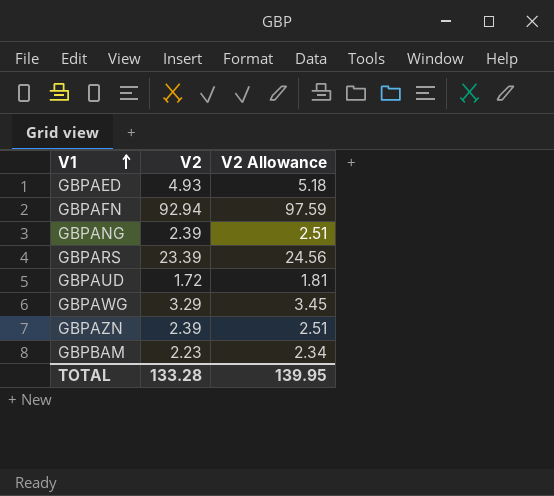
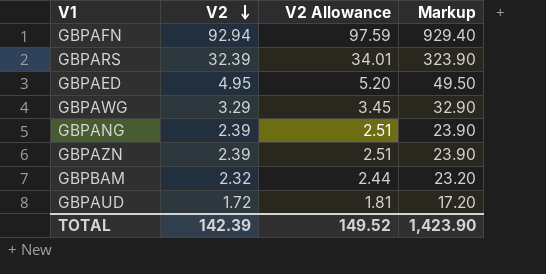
row order: V1 ascending -> V2 descending
column Markup | formula: none -> [V2] * 10
GBPARS | V2: 23.39 -> 32.39
GBPARS | V2 Allowance: 24.56 -> 34.01
GBPAED | V2: 4.93 -> 4.95
GBPAED | V2 Allowance: 5.18 -> 5.20
GBPBAM | V2: 2.23 -> 2.32
GBPBAM | V2 Allowance: 2.34 -> 2.44
TOTAL | V2: 133.28 -> 142.39
TOTAL | V2 Allowance: 139.95 -> 149.52

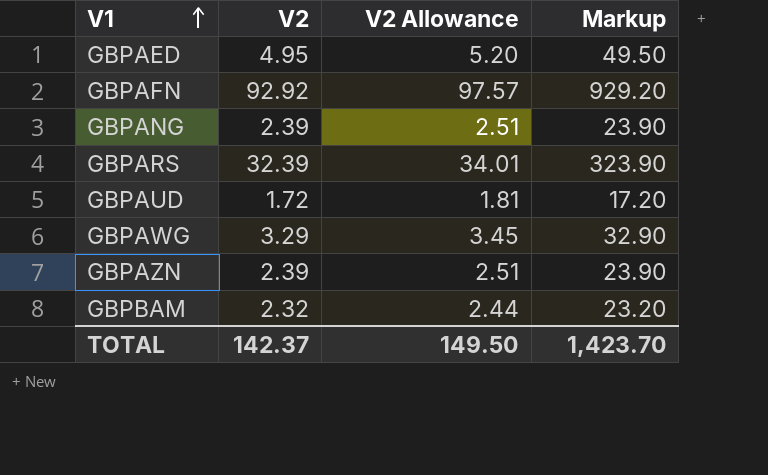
row order: V2 descending -> V1 ascending
GBPAFN | V2: 92.94 -> 92.92
GBPAFN | V2 Allowance: 97.59 -> 97.57
GBPAFN | Markup: 929.40 -> 929.20
TOTAL | V2: 142.39 -> 142.37
TOTAL | V2 Allowance: 149.52 -> 149.50
TOTAL | Markup: 1,423.90 -> 1,423.70

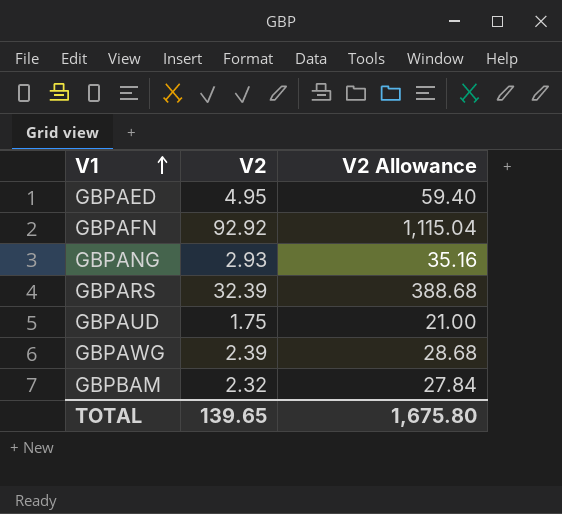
column Markup | formula: [V2] * 10 -> none
column V2 Allowance | formula: [V2] * 1.05 -> [V2] * 12
row GBPAZN: 2.39 | 2.51 | 23.90 -> none
GBPANG | V2: 2.39 -> 2.93
GBPAUD | V2: 1.72 -> 1.75
GBPAWG | V2: 3.29 -> 2.39
TOTAL | V2: 142.37 -> 139.65
TOTAL | V2 Allowance: 149.50 -> 1,675.80

